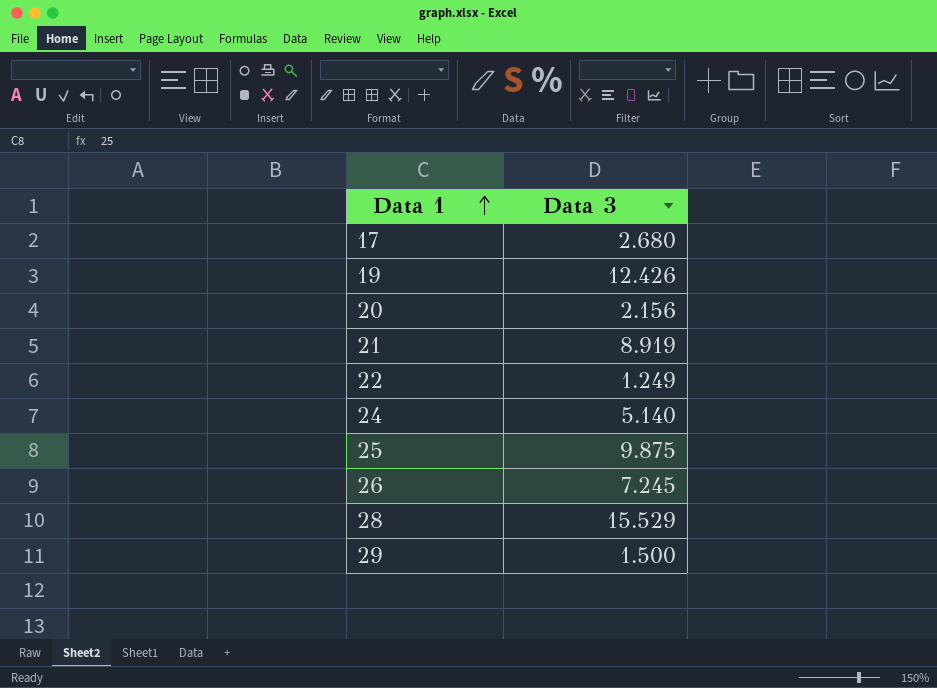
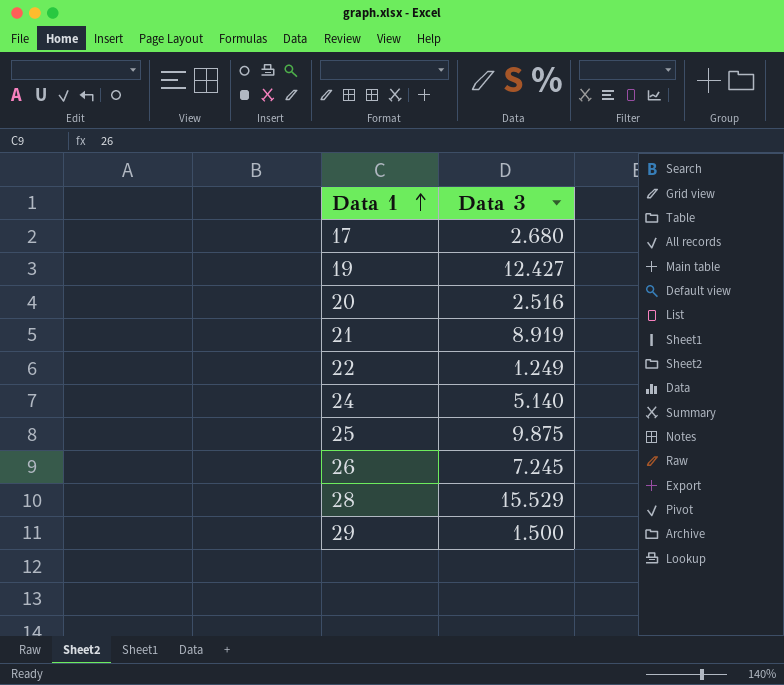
19 | Data 3: 12.426 -> 12.427
20 | Data 3: 2.156 -> 2.516

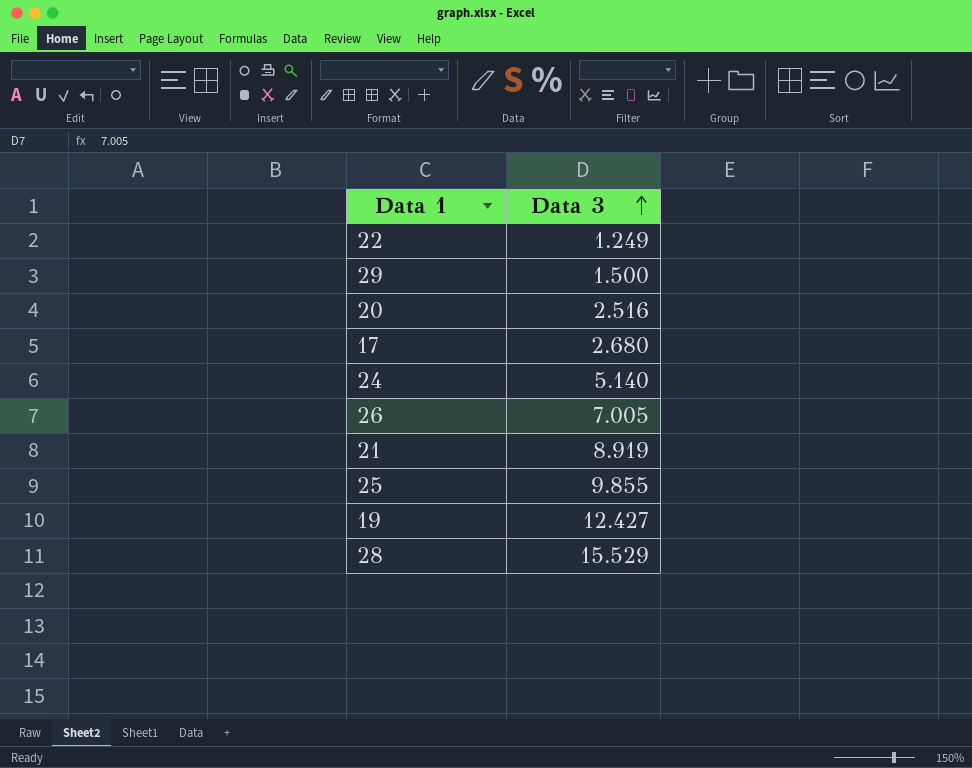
row order: Data 1 ascending -> Data 3 ascending
26 | Data 3: 7.245 -> 7.005
25 | Data 3: 9.875 -> 9.855

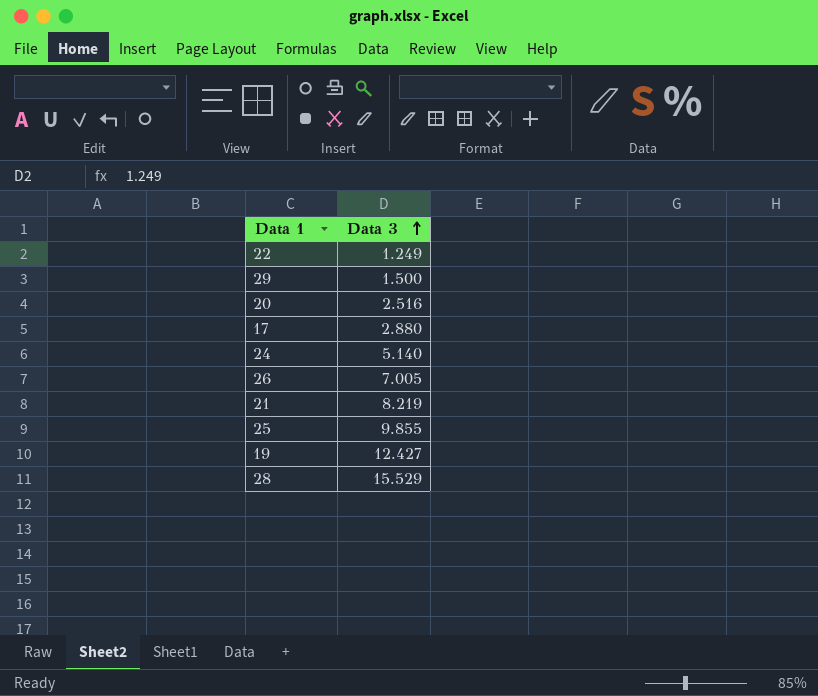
17 | Data 3: 2.680 -> 2.880
21 | Data 3: 8.919 -> 8.219

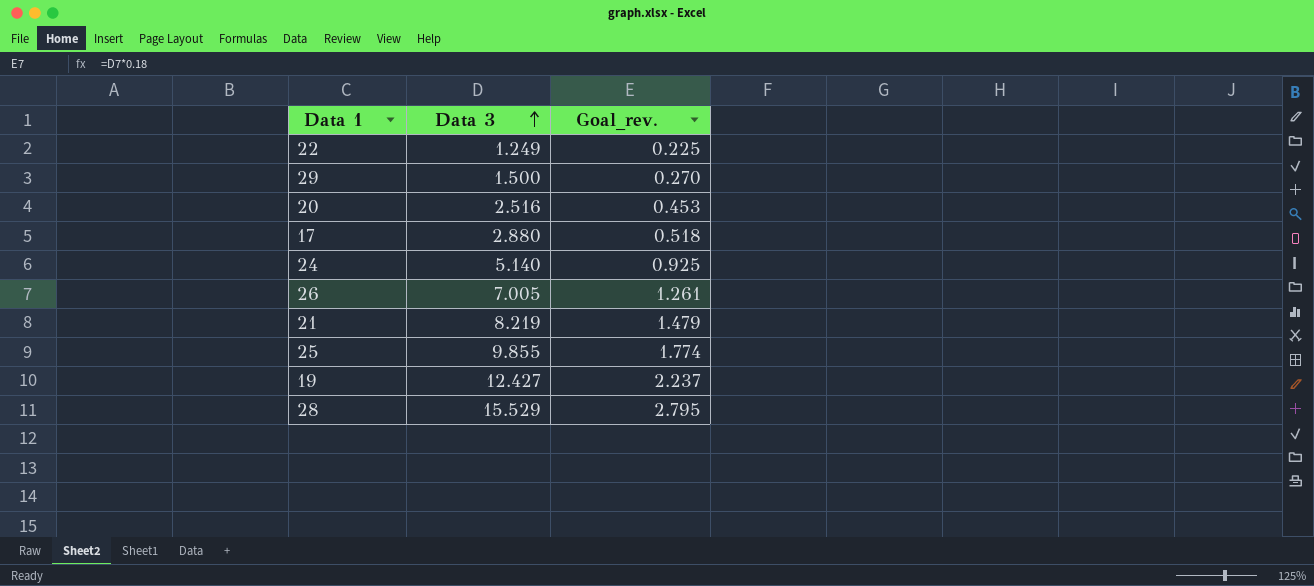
column Goal_rev. | formula: none -> [Data 3] * 0.18

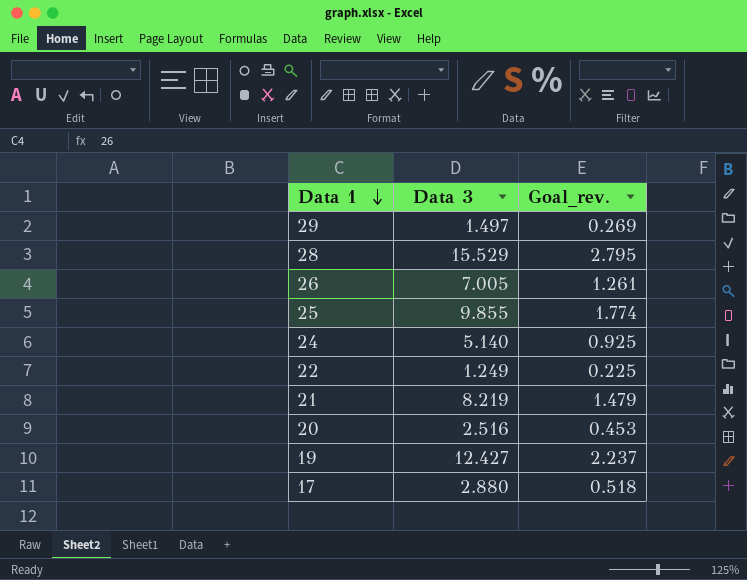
row order: Data 3 ascending -> Data 1 descending
29 | Data 3: 1.500 -> 1.497
29 | Goal_rev.: 0.270 -> 0.269

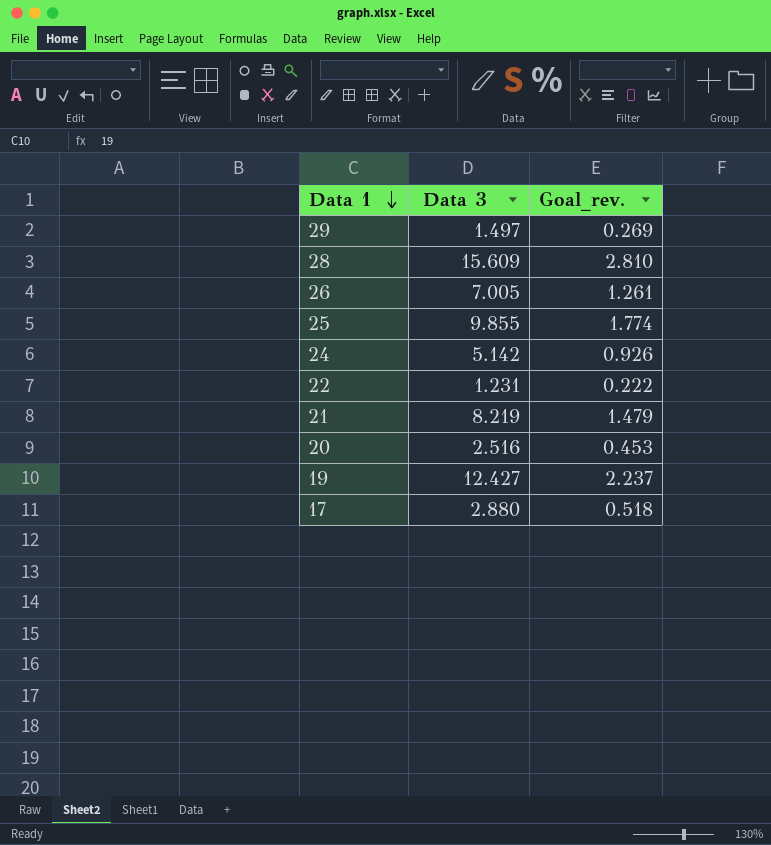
28 | Data 3: 15.529 -> 15.609
28 | Goal_rev.: 2.795 -> 2.810
24 | Data 3: 5.140 -> 5.142
24 | Goal_rev.: 0.925 -> 0.926
22 | Data 3: 1.249 -> 1.231
22 | Goal_rev.: 0.225 -> 0.222

